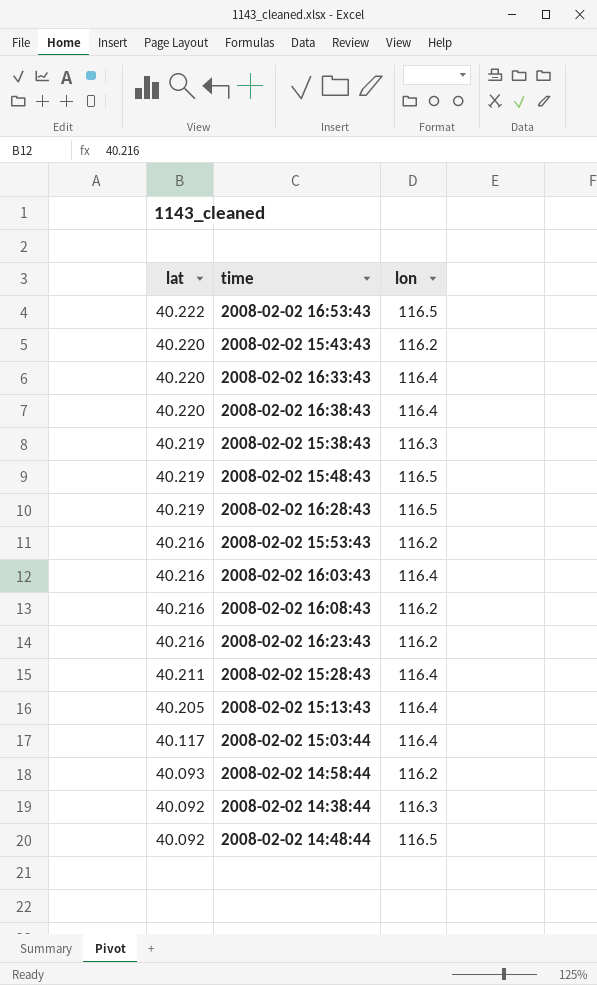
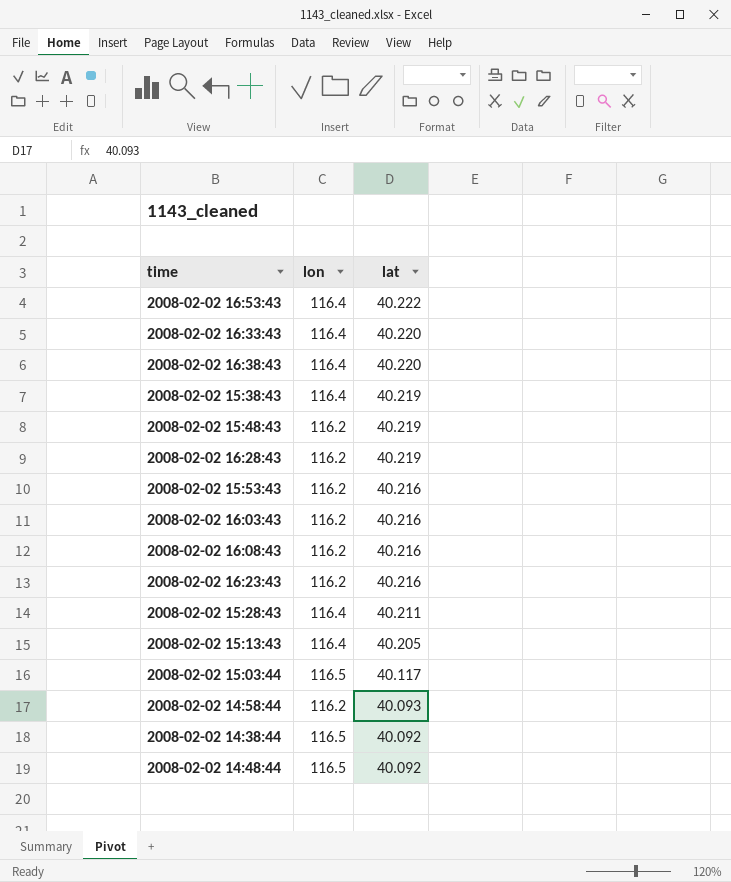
column lat | position: 1 -> 3
row 2008-02-02 15:43:43: 40.220 | 116.2 -> none
2008-02-02 16:53:43 | lon: 116.5 -> 116.4
2008-02-02 15:38:43 | lon: 116.3 -> 116.4
2008-02-02 15:48:43 | lon: 116.5 -> 116.2
2008-02-02 16:28:43 | lon: 116.5 -> 116.2
2008-02-02 16:03:43 | lon: 116.4 -> 116.2
2008-02-02 15:03:44 | lon: 116.4 -> 116.5
2008-02-02 14:38:44 | lon: 116.3 -> 116.5

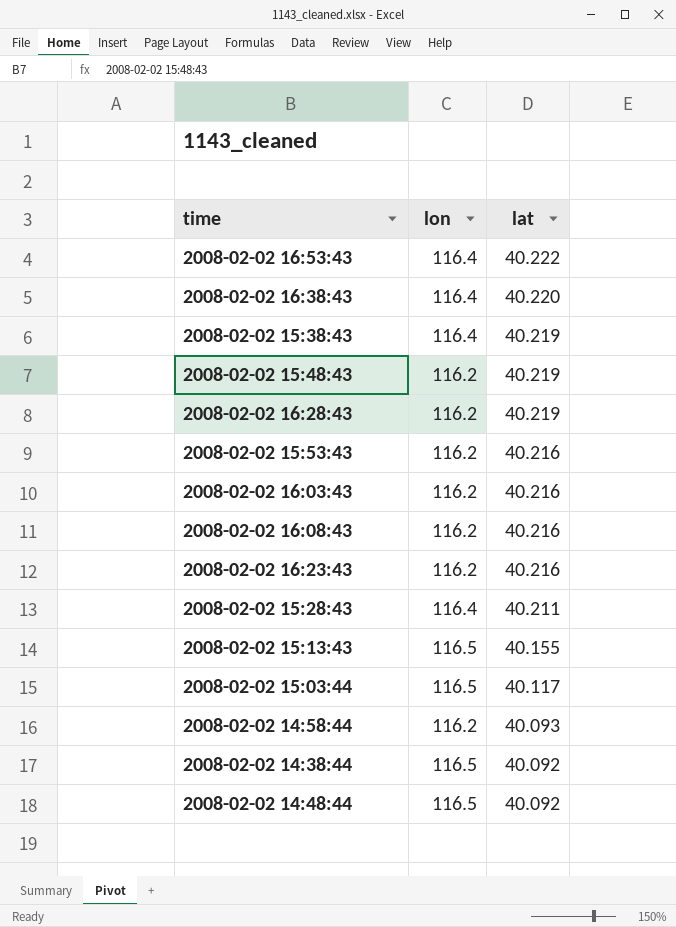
row 2008-02-02 16:33:43: 116.4 | 40.220 -> none
2008-02-02 15:13:43 | lon: 116.4 -> 116.5
2008-02-02 15:13:43 | lat: 40.205 -> 40.155

